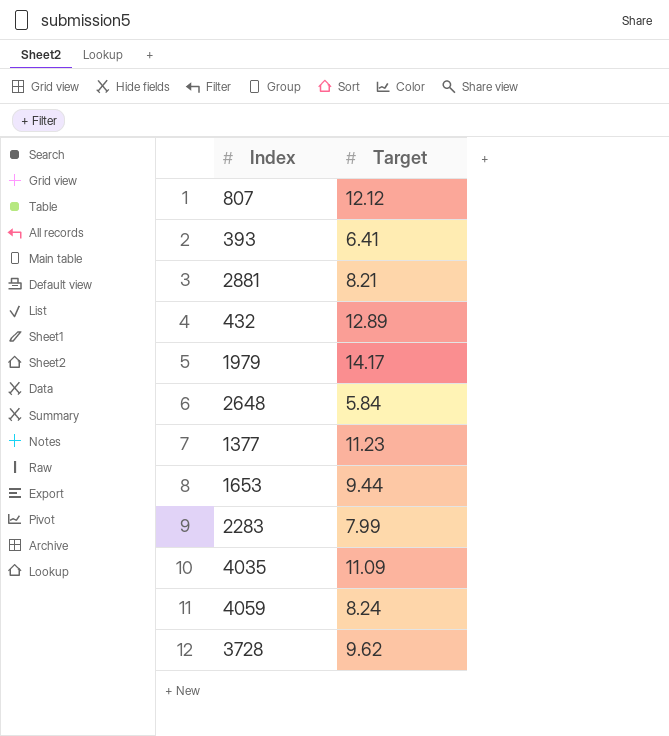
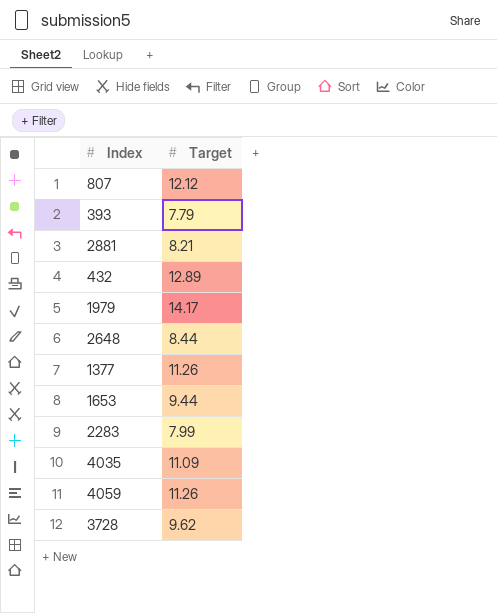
393 | Target: 6.41 -> 7.79
2648 | Target: 5.84 -> 8.44
1377 | Target: 11.23 -> 11.26
4059 | Target: 8.24 -> 11.26

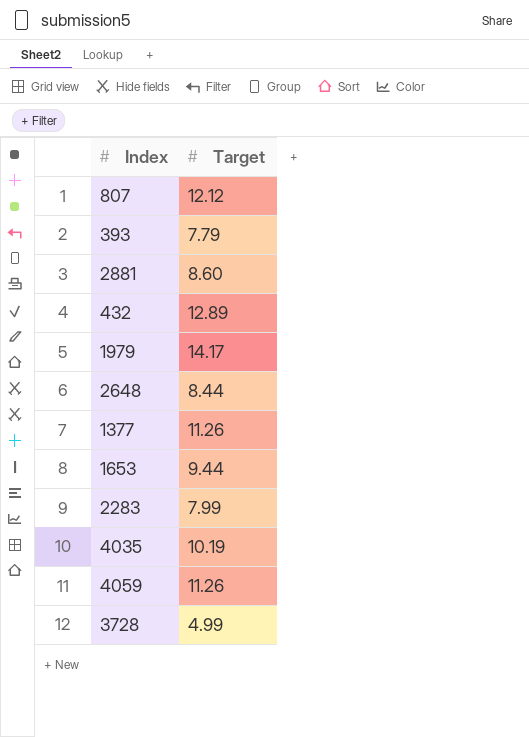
2881 | Target: 8.21 -> 8.60
4035 | Target: 11.09 -> 10.19
3728 | Target: 9.62 -> 4.99

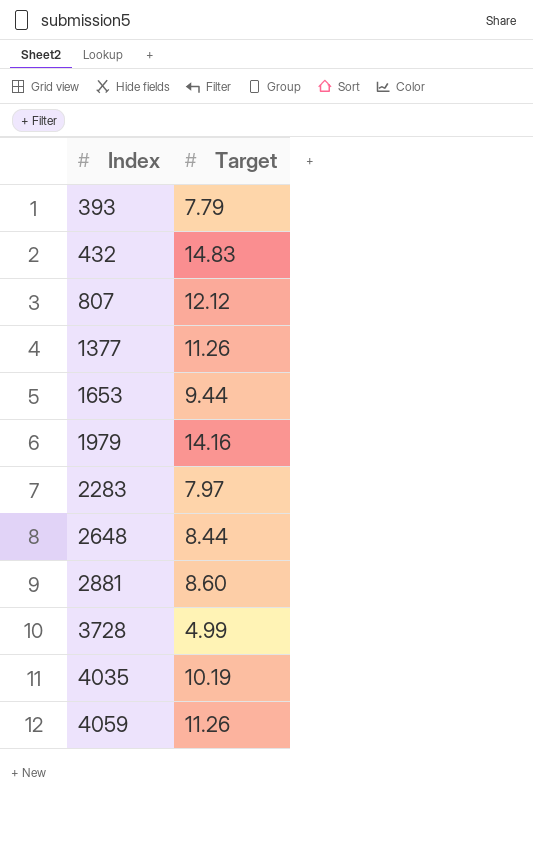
row order: none -> Index ascending
432 | Target: 12.89 -> 14.83
1979 | Target: 14.17 -> 14.16
2283 | Target: 7.99 -> 7.97

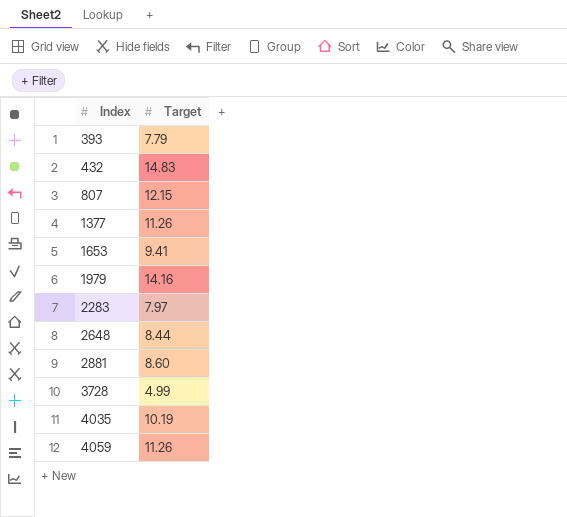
807 | Target: 12.12 -> 12.15
1653 | Target: 9.44 -> 9.41

